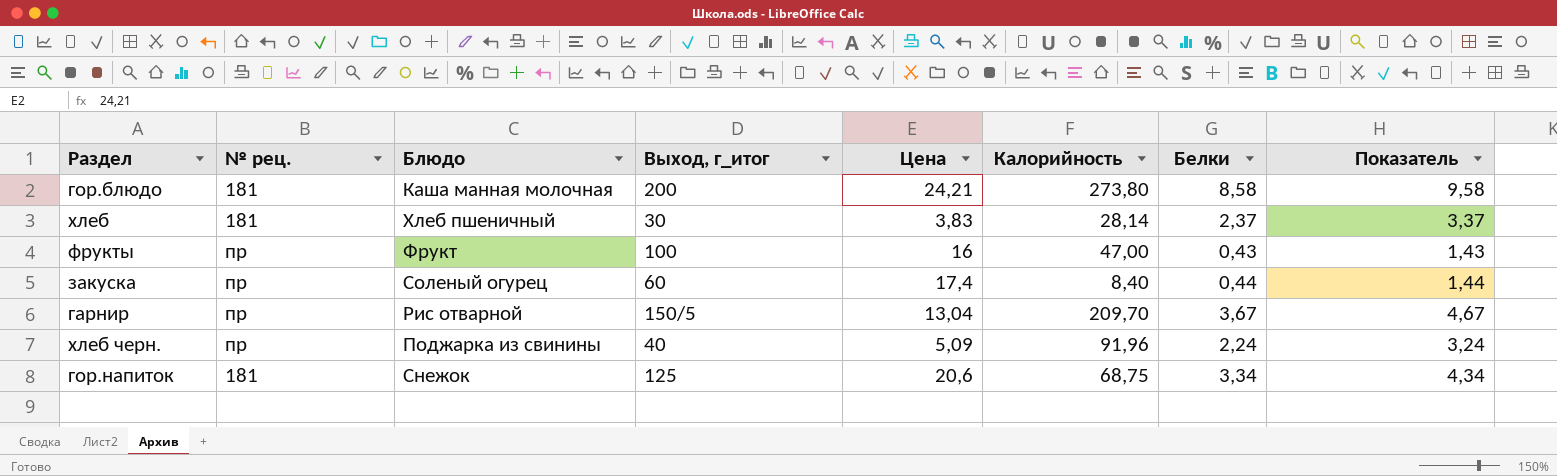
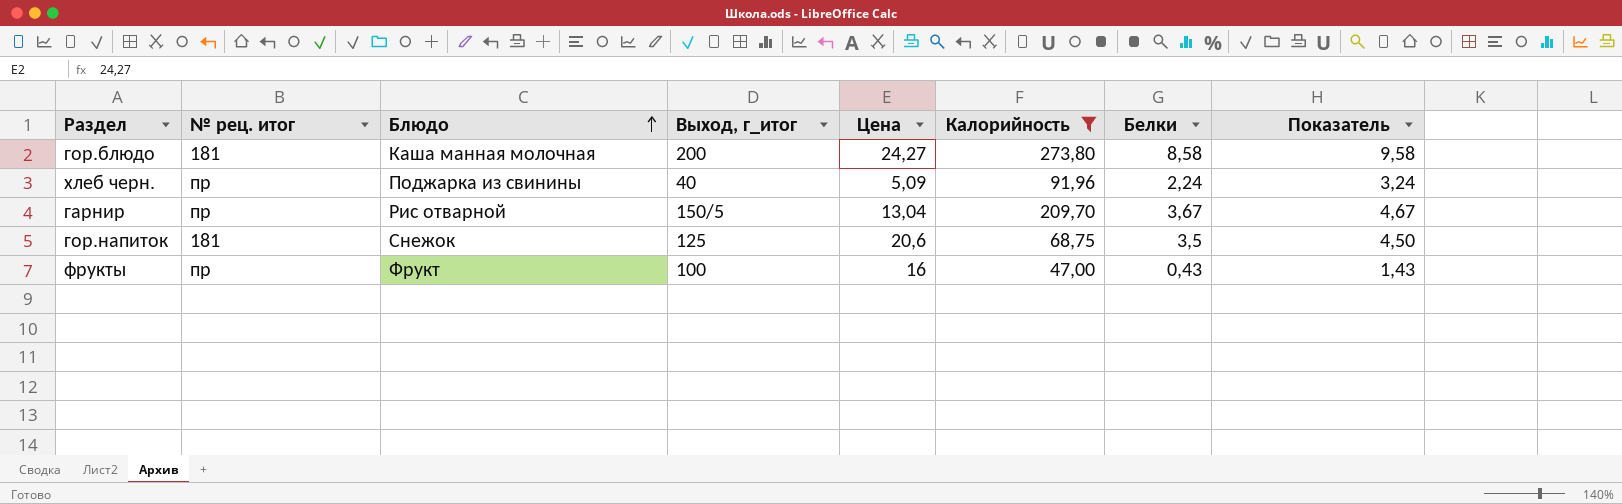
filter: none -> Калорийность >= 47,00
row order: none -> Блюдо ascending
column name: № рец. -> № рец. итог
гор.блюдо | Цена: 24,21 -> 24,27
гор.напиток | Белки: 3,34 -> 3,5
гор.напиток | Показатель: 4,34 -> 4,50

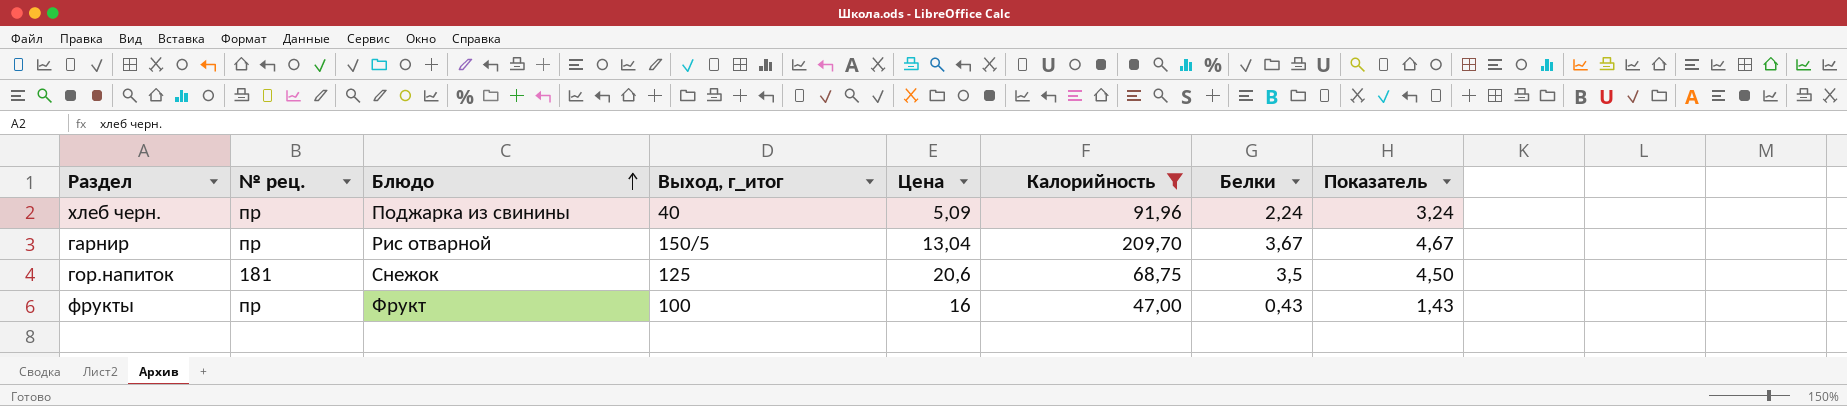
column name: № рец. итог -> № рец.
row гор.блюдо: 181 | Каша манная молочная | 200 | 24,27 | 273,80 | 8,58 | 9,58 -> none

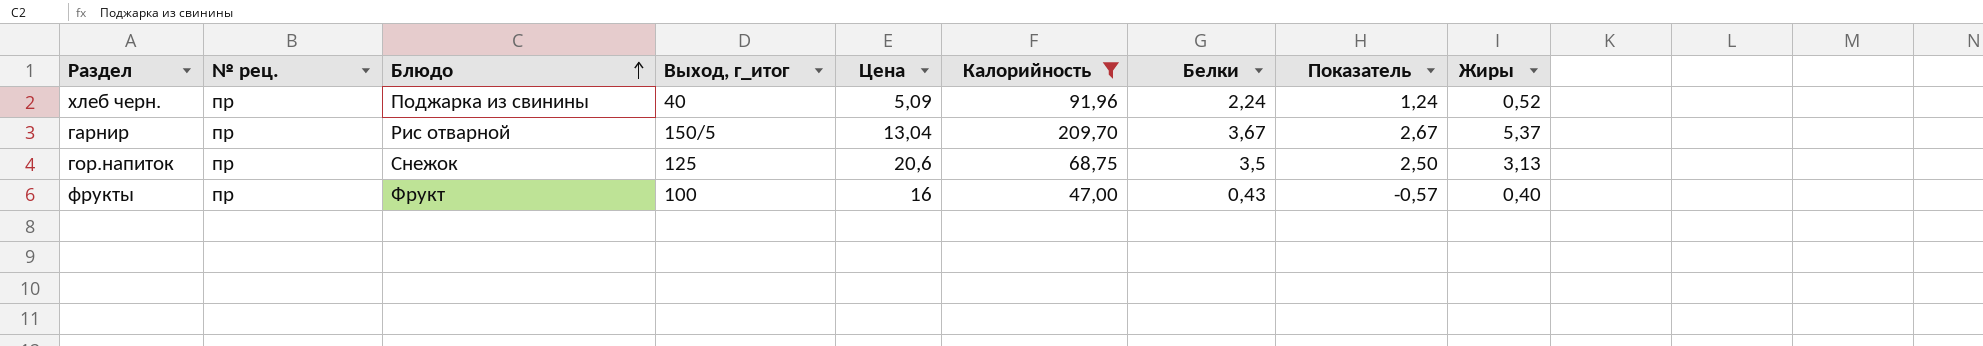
column Показатель | formula: [Белки] + 1 -> [Белки] - 1
column Жиры | position: none -> 9
гор.напиток | № рец.: 181 -> пр

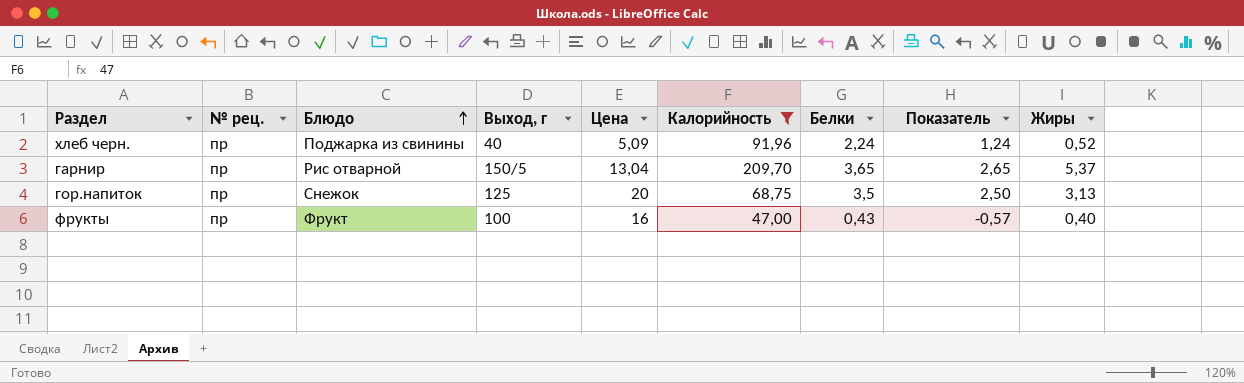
column name: Выход, г_итог -> Выход, г
гарнир | Белки: 3,67 -> 3,65
гарнир | Показатель: 2,67 -> 2,65
гор.напиток | Цена: 20,6 -> 20

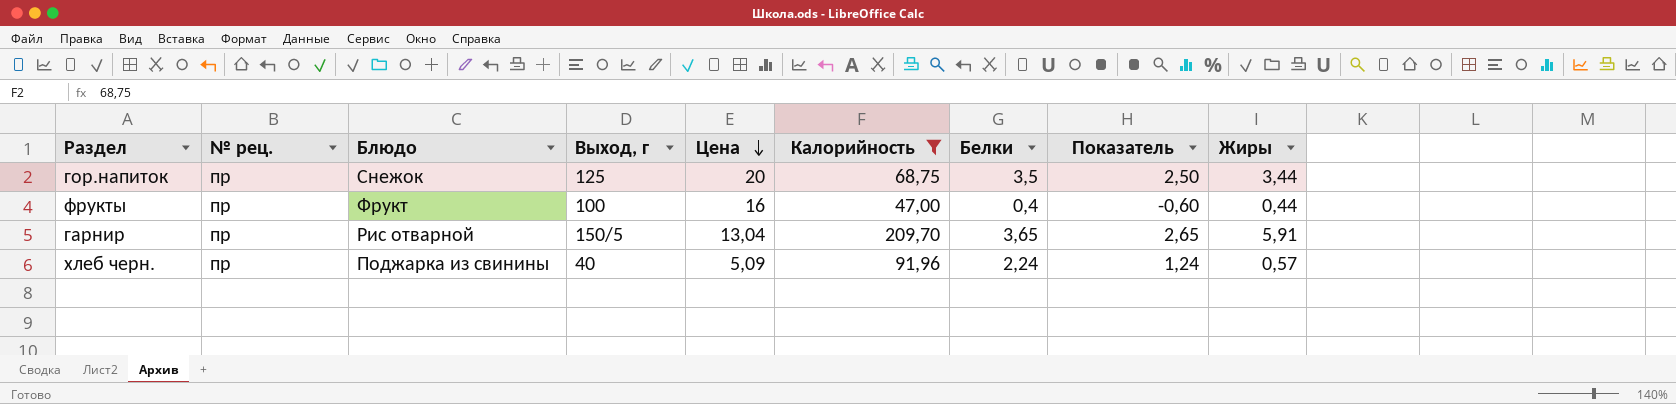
row order: Блюдо ascending -> Цена descending
гор.напиток | Жиры: 3,13 -> 3,44
фрукты | Белки: 0,43 -> 0,4
фрукты | Показатель: -0,57 -> -0,60
фрукты | Жиры: 0,40 -> 0,44
гарнир | Жиры: 5,37 -> 5,91
хлеб черн. | Жиры: 0,52 -> 0,57

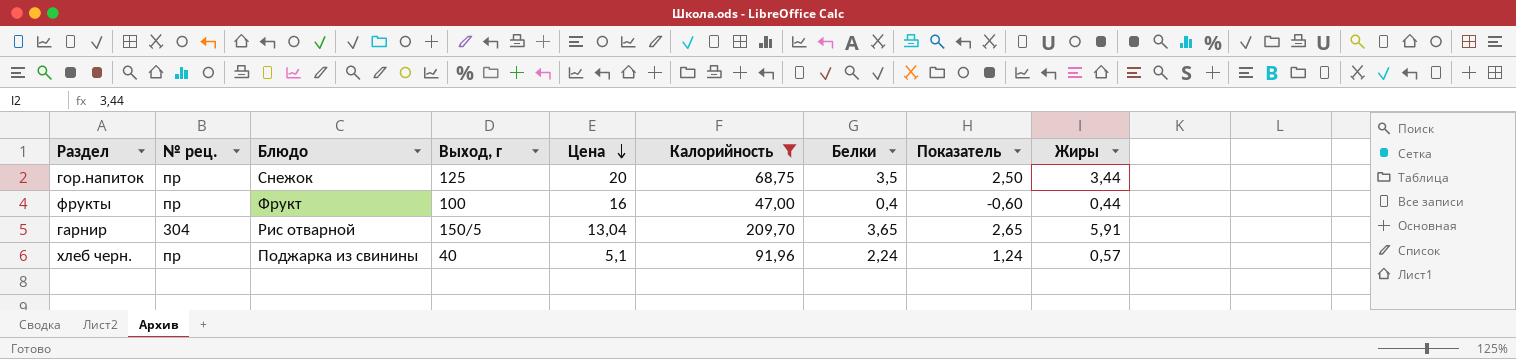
гарнир | № рец.: пр -> 304
хлеб черн. | Цена: 5,09 -> 5,1

